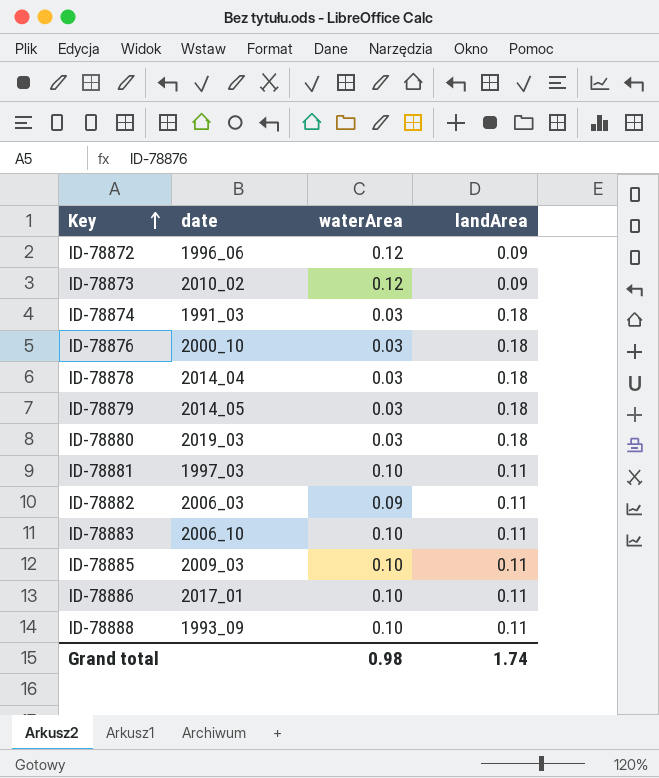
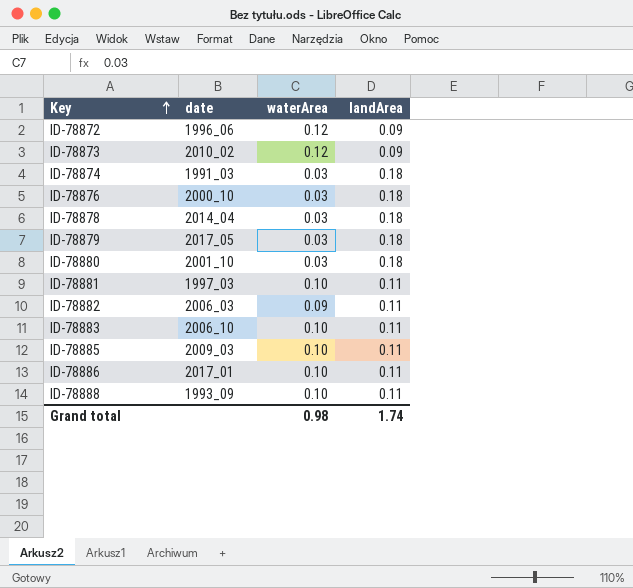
ID-78879 | date: 2014_05 -> 2017_05
ID-78880 | date: 2019_03 -> 2001_10

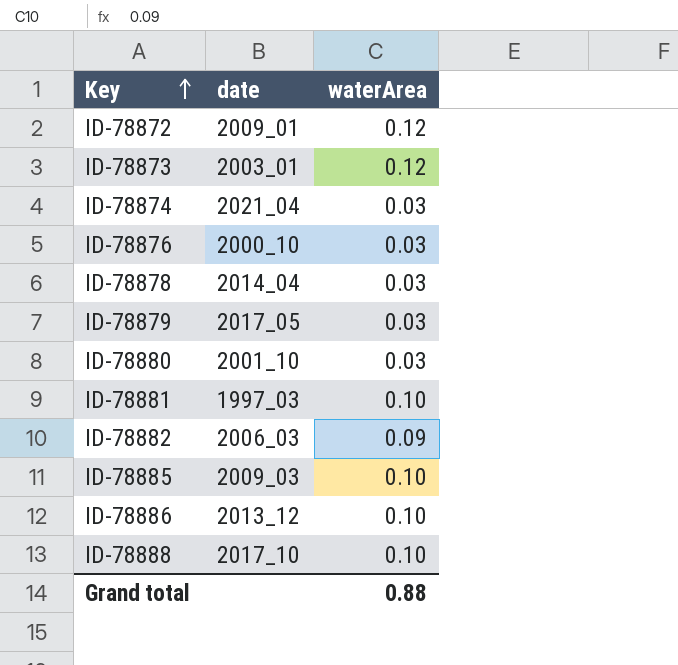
column landArea | position: 4 -> none
row ID-78883: 2006_10 | 0.10 | 0.11 -> none
ID-78872 | date: 1996_06 -> 2009_01
ID-78873 | date: 2010_02 -> 2003_01
ID-78874 | date: 1991_03 -> 2021_04
ID-78886 | date: 2017_01 -> 2013_12
ID-78888 | date: 1993_09 -> 2017_10
Grand total | waterArea: 0.98 -> 0.88

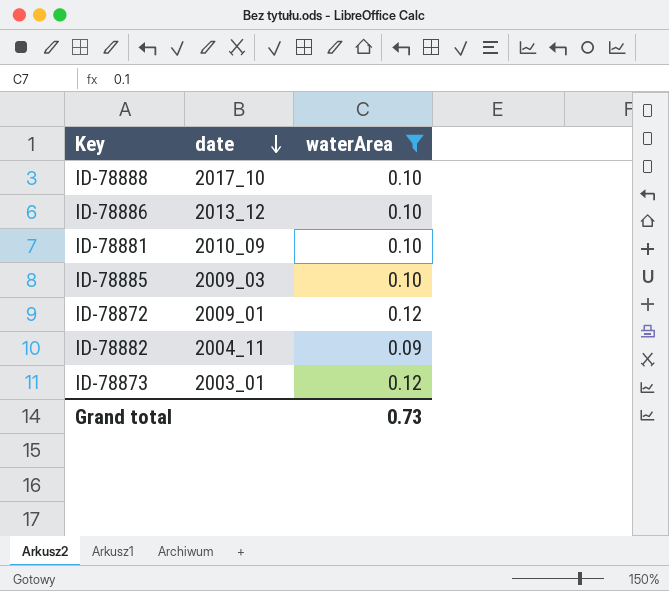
filter: none -> waterArea != 0.03
row order: Key ascending -> date descending
ID-78881 | date: 1997_03 -> 2010_09
ID-78882 | date: 2006_03 -> 2004_11
Grand total | waterArea: 0.88 -> 0.73

